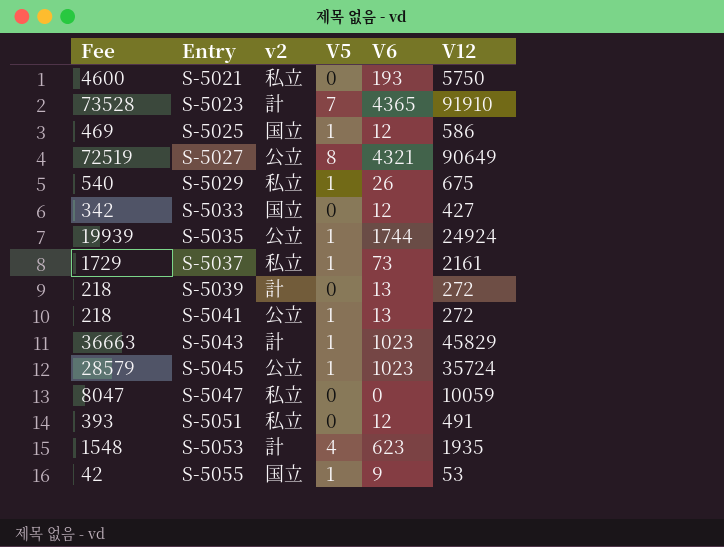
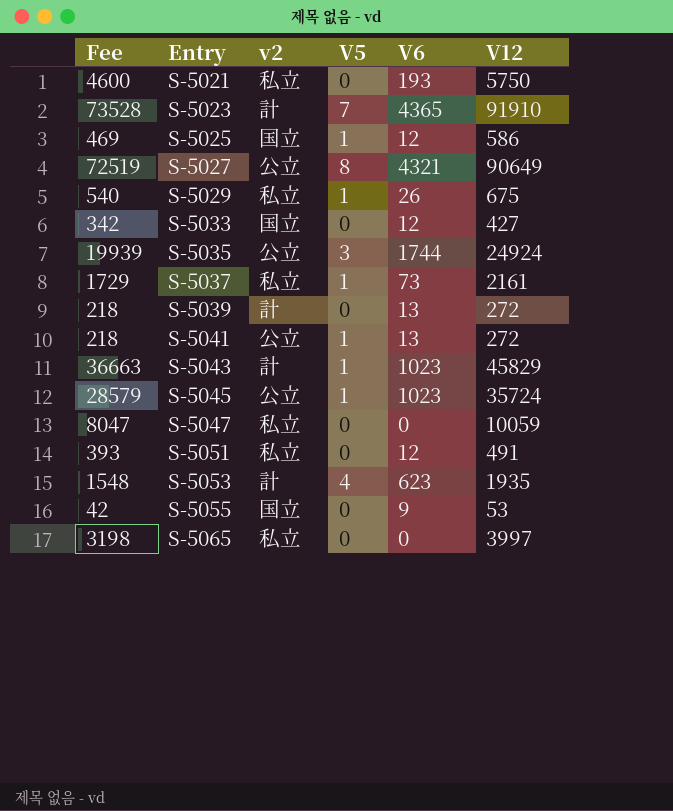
S-5035 | V5: 1 -> 3
S-5055 | V5: 1 -> 0
row S-5065: none -> 3198 | 私立 | 0 | 0 | 3997

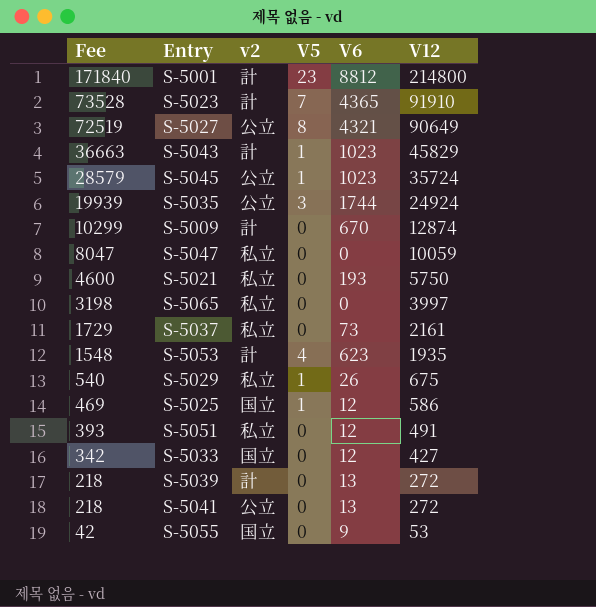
row order: Entry ascending -> Fee descending
row S-5001: none -> 171840 | 計 | 23 | 8812 | 214800
row S-5009: none -> 10299 | 計 | 0 | 670 | 12874
S-5037 | V5: 1 -> 0
S-5041 | V5: 1 -> 0

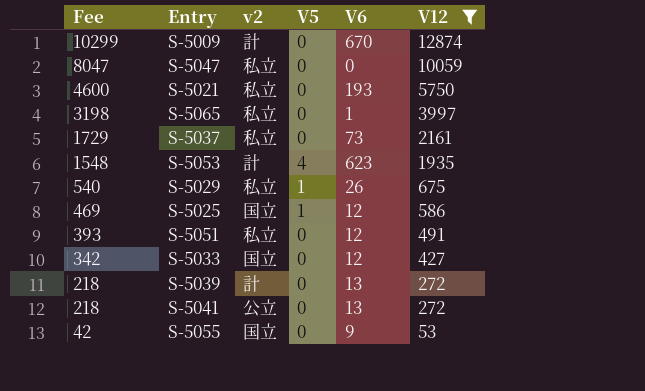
filter: none -> V12 <= 12874
S-5065 | V6: 0 -> 1

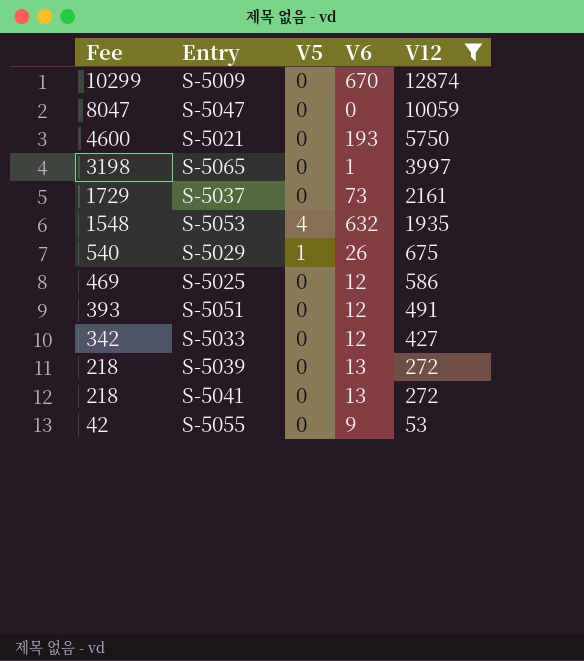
column v2 | position: 3 -> none
S-5053 | V6: 623 -> 632
S-5025 | V5: 1 -> 0

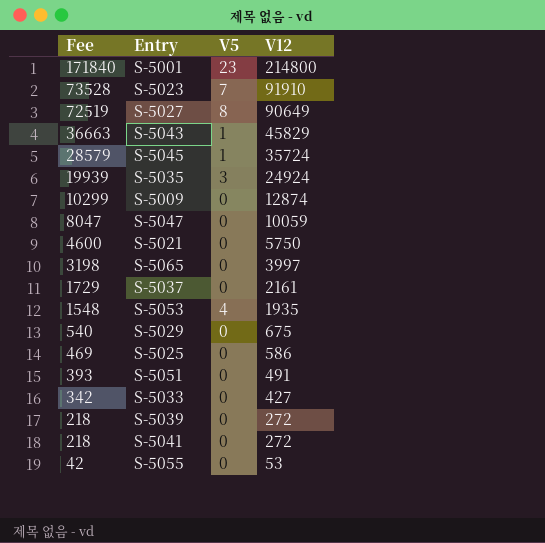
filter: V12 <= 12874 -> none
column V6 | position: 4 -> none
S-5029 | V5: 1 -> 0

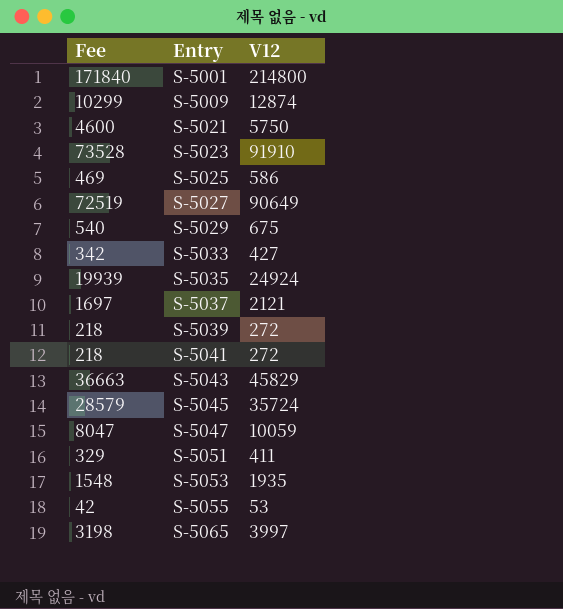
row order: Fee descending -> Entry ascending
column V5 | position: 3 -> none
S-5037 | Fee: 1729 -> 1697
S-5037 | V12: 2161 -> 2121
S-5051 | Fee: 393 -> 329
S-5051 | V12: 491 -> 411

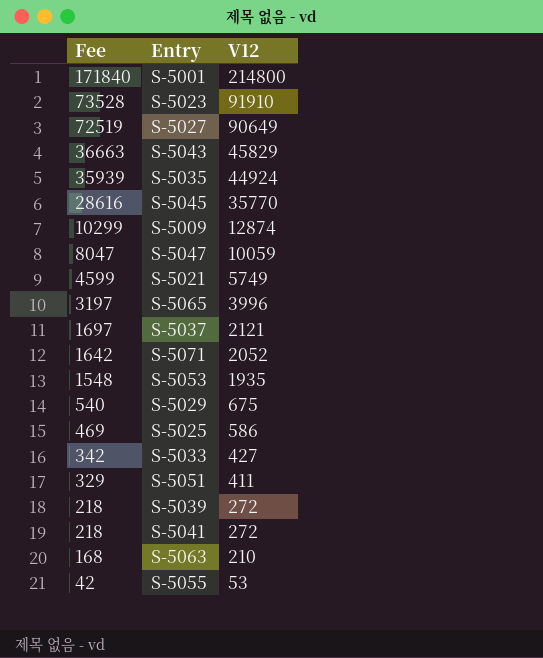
row order: Entry ascending -> Fee descending
S-5035 | Fee: 19939 -> 35939
S-5035 | V12: 24924 -> 44924
S-5045 | Fee: 28579 -> 28616
S-5045 | V12: 35724 -> 35770
S-5021 | Fee: 4600 -> 4599
S-5021 | V12: 5750 -> 5749
S-5065 | Fee: 3198 -> 3197
S-5065 | V12: 3997 -> 3996
row S-5071: none -> 1642 | 2052
row S-5063: none -> 168 | 210

